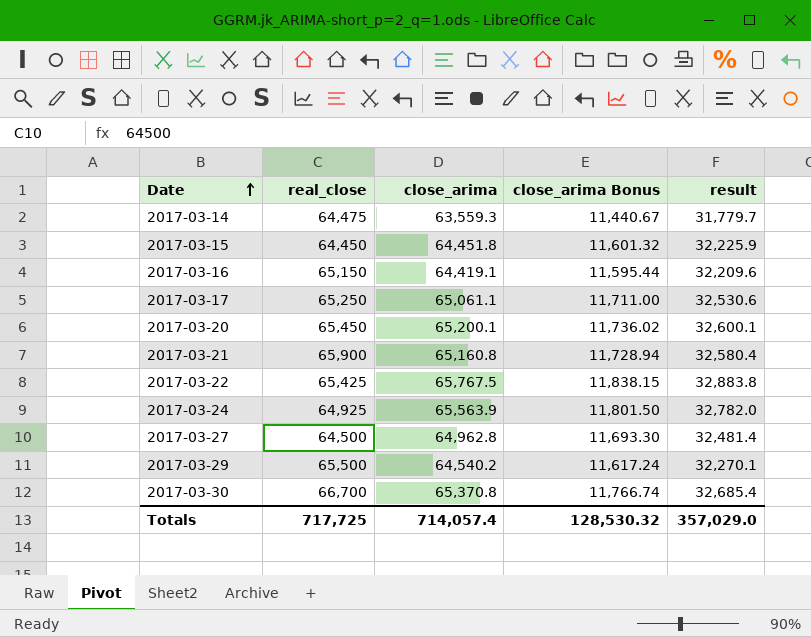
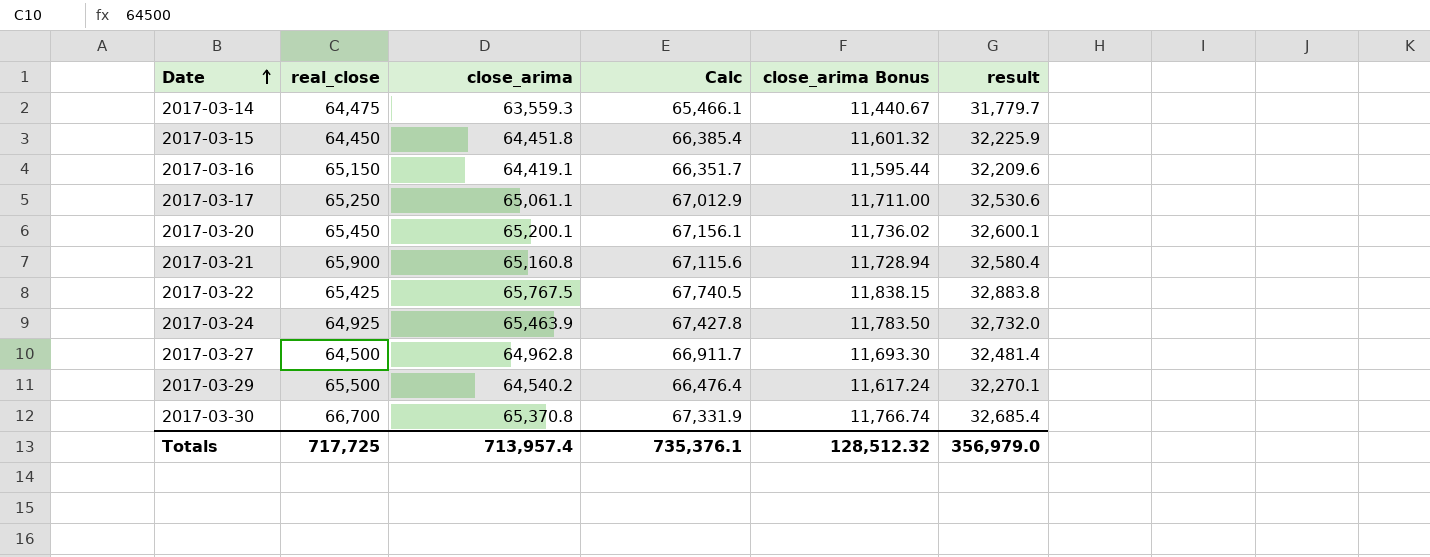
column Calc | formula: none -> [close_arima] * 1.03
2017-03-24 | close_arima: 65,563.9 -> 65,463.9
2017-03-24 | close_arima Bonus: 11,801.50 -> 11,783.50
2017-03-24 | result: 32,782.0 -> 32,732.0
Totals | close_arima: 714,057.4 -> 713,957.4
Totals | close_arima Bonus: 128,530.32 -> 128,512.32
Totals | result: 357,029.0 -> 356,979.0

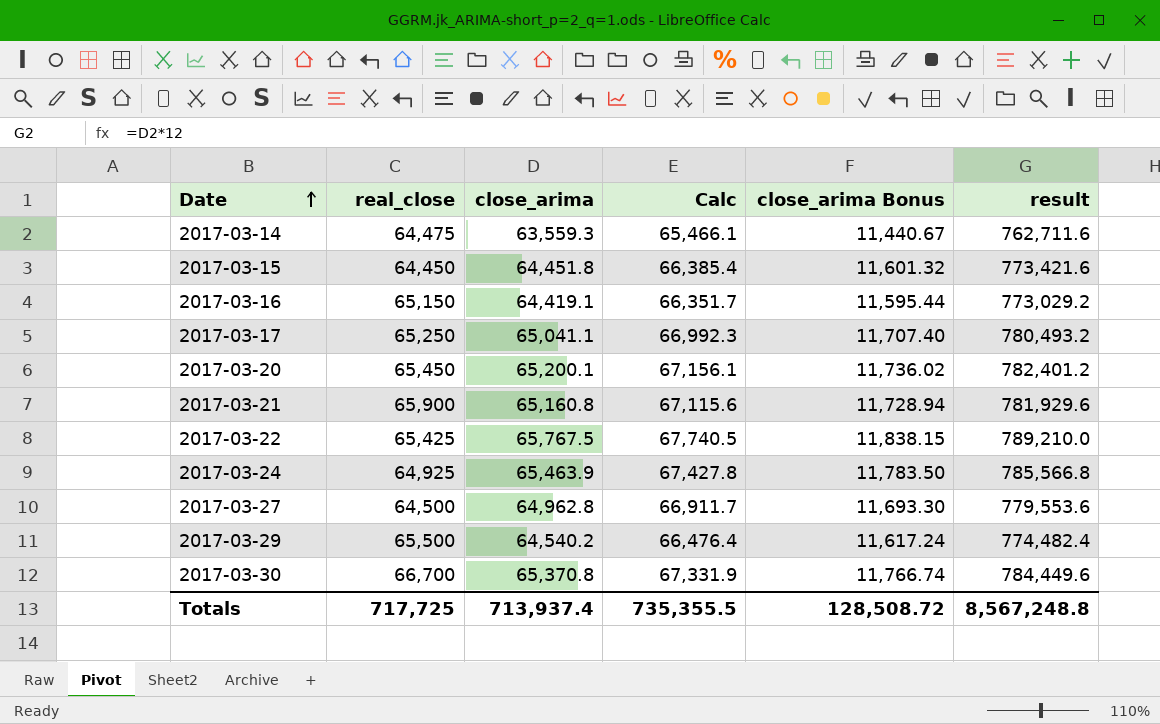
column result | formula: [close_arima] * 0.5 -> [close_arima] * 12
2017-03-17 | close_arima: 65,061.1 -> 65,041.1
2017-03-17 | Calc: 67,012.9 -> 66,992.3
2017-03-17 | close_arima Bonus: 11,711.00 -> 11,707.40
Totals | close_arima: 713,957.4 -> 713,937.4
Totals | Calc: 735,376.1 -> 735,355.5
Totals | close_arima Bonus: 128,512.32 -> 128,508.72
Totals | result: 356,979.0 -> 8,567,248.8

